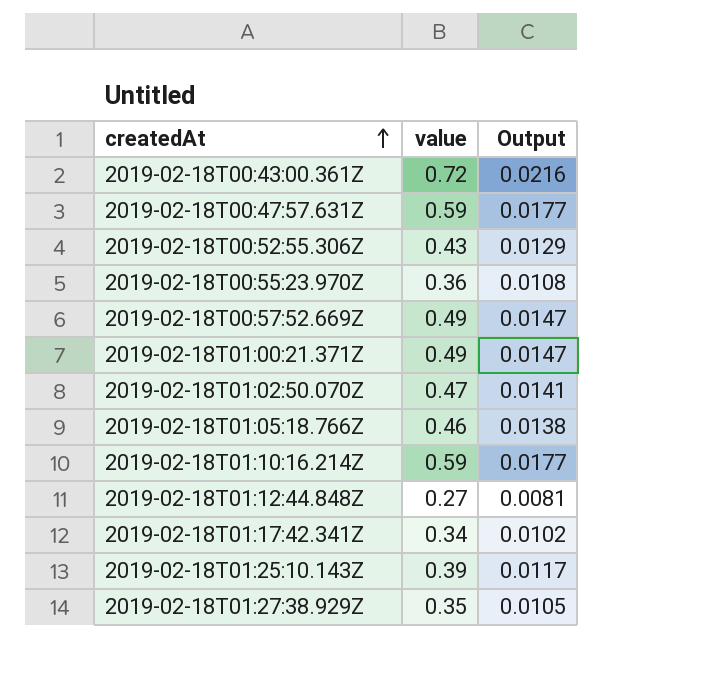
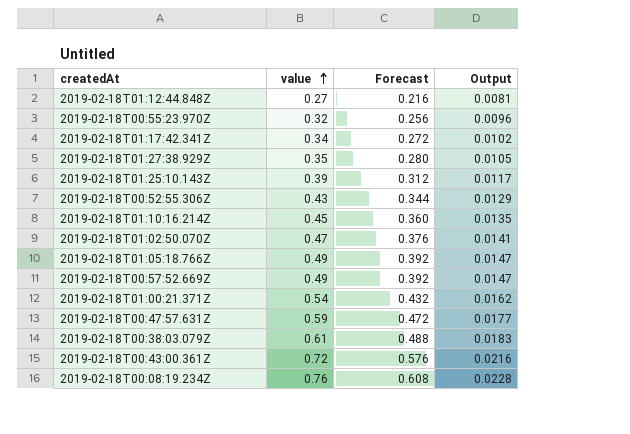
row order: createdAt ascending -> value ascending
column Forecast | formula: none -> [value] * 0.8
2019-02-18T00:55:23.970Z | value: 0.36 -> 0.32
2019-02-18T00:55:23.970Z | Output: 0.0108 -> 0.0096
2019-02-18T01:10:16.214Z | value: 0.59 -> 0.45
2019-02-18T01:10:16.214Z | Output: 0.0177 -> 0.0135
2019-02-18T01:05:18.766Z | value: 0.46 -> 0.49
2019-02-18T01:05:18.766Z | Output: 0.0138 -> 0.0147
2019-02-18T01:00:21.371Z | value: 0.49 -> 0.54
2019-02-18T01:00:21.371Z | Output: 0.0147 -> 0.0162
row 2019-02-18T00:38:03.079Z: none -> 0.61 | 0.488 | 0.0183
row 2019-02-18T00:08:19.234Z: none -> 0.76 | 0.608 | 0.0228

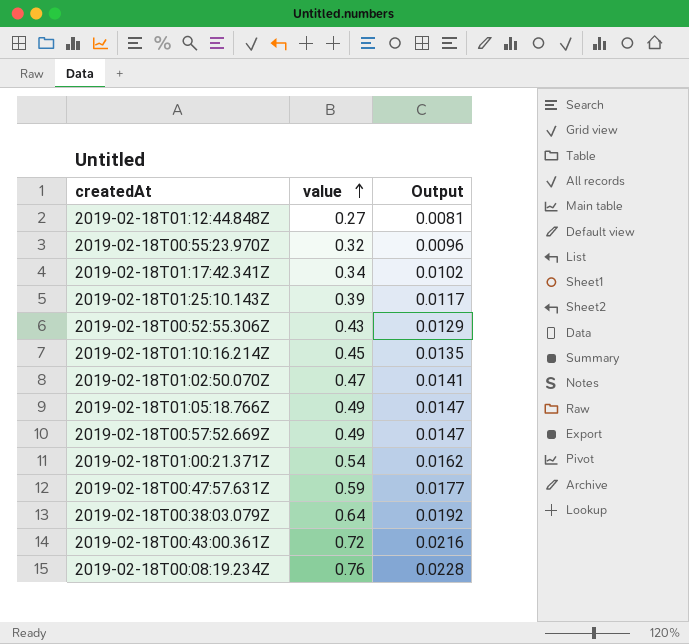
column Forecast | formula: [value] * 0.8 -> none
row 2019-02-18T01:27:38.929Z: 0.35 | 0.280 | 0.0105 -> none
2019-02-18T00:38:03.079Z | value: 0.61 -> 0.64
2019-02-18T00:38:03.079Z | Output: 0.0183 -> 0.0192

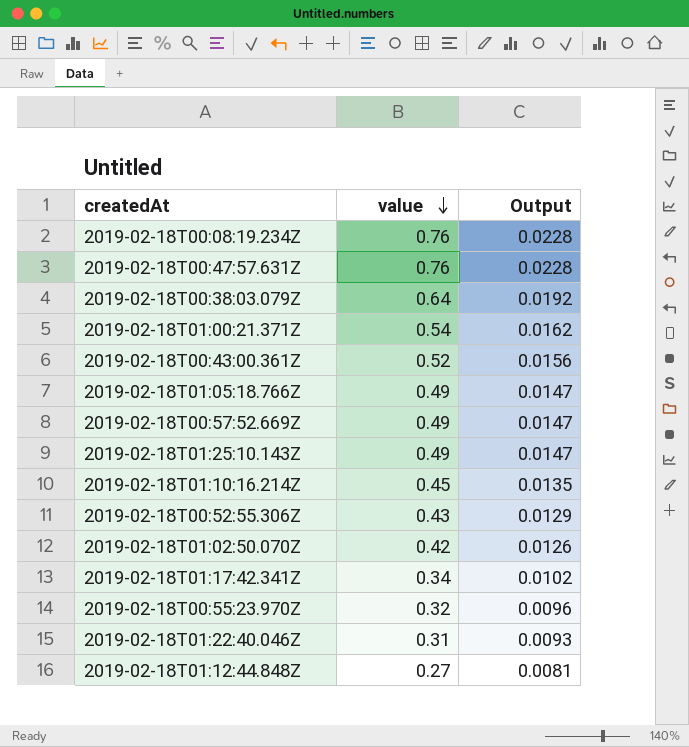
row order: value ascending -> value descending
2019-02-18T00:47:57.631Z | value: 0.59 -> 0.76
2019-02-18T00:47:57.631Z | Output: 0.0177 -> 0.0228
2019-02-18T00:43:00.361Z | value: 0.72 -> 0.52
2019-02-18T00:43:00.361Z | Output: 0.0216 -> 0.0156
2019-02-18T01:25:10.143Z | value: 0.39 -> 0.49
2019-02-18T01:25:10.143Z | Output: 0.0117 -> 0.0147
2019-02-18T01:02:50.070Z | value: 0.47 -> 0.42
2019-02-18T01:02:50.070Z | Output: 0.0141 -> 0.0126
row 2019-02-18T01:22:40.046Z: none -> 0.31 | 0.0093

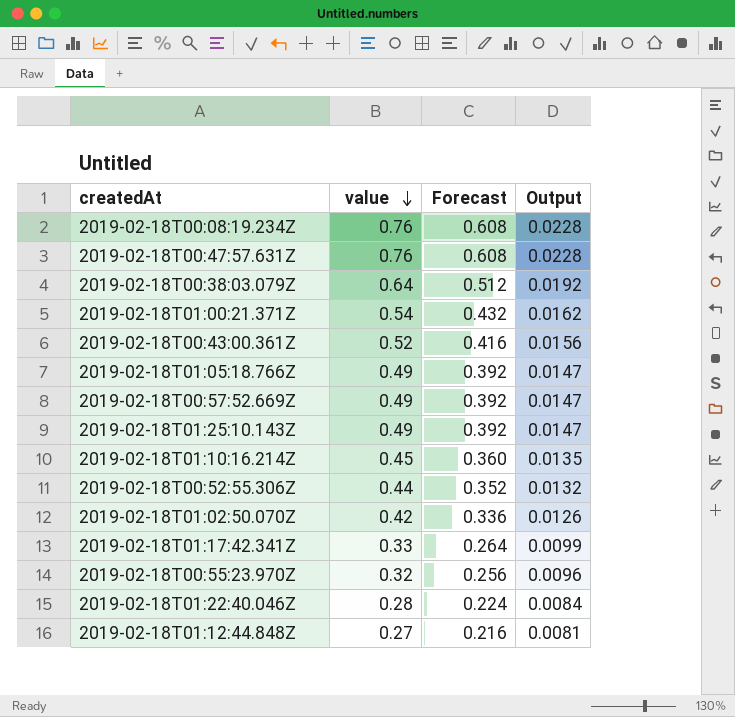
column Forecast | formula: none -> [value] * 0.8
2019-02-18T00:52:55.306Z | value: 0.43 -> 0.44
2019-02-18T00:52:55.306Z | Output: 0.0129 -> 0.0132
2019-02-18T01:17:42.341Z | value: 0.34 -> 0.33
2019-02-18T01:17:42.341Z | Output: 0.0102 -> 0.0099
2019-02-18T01:22:40.046Z | value: 0.31 -> 0.28
2019-02-18T01:22:40.046Z | Output: 0.0093 -> 0.0084

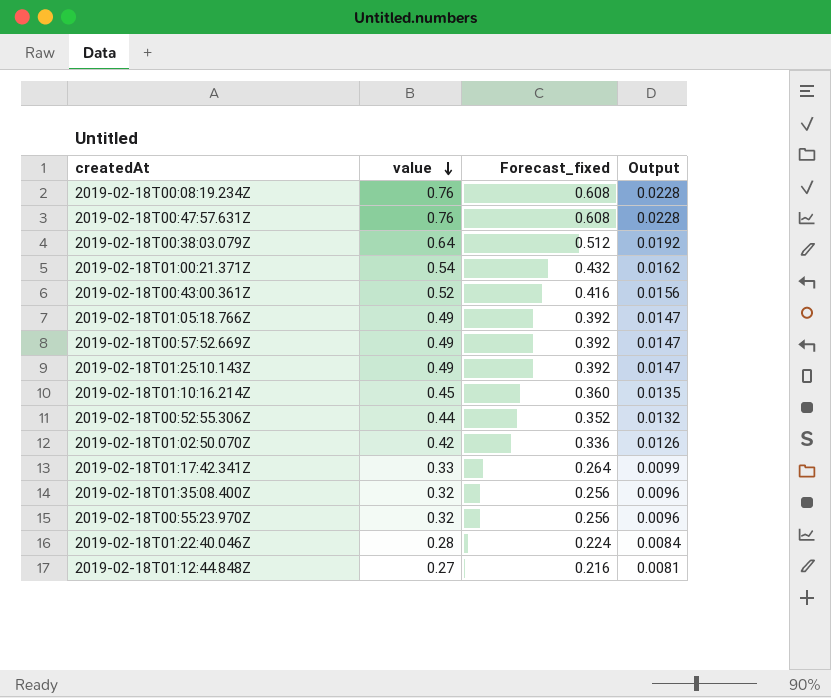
column name: Forecast -> Forecast_fixed
row 2019-02-18T01:35:08.400Z: none -> 0.32 | 0.256 | 0.0096

